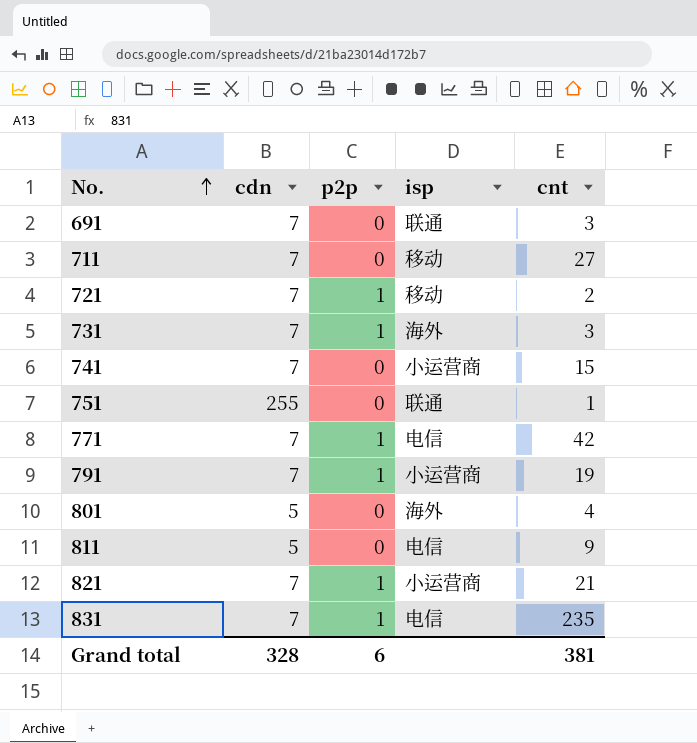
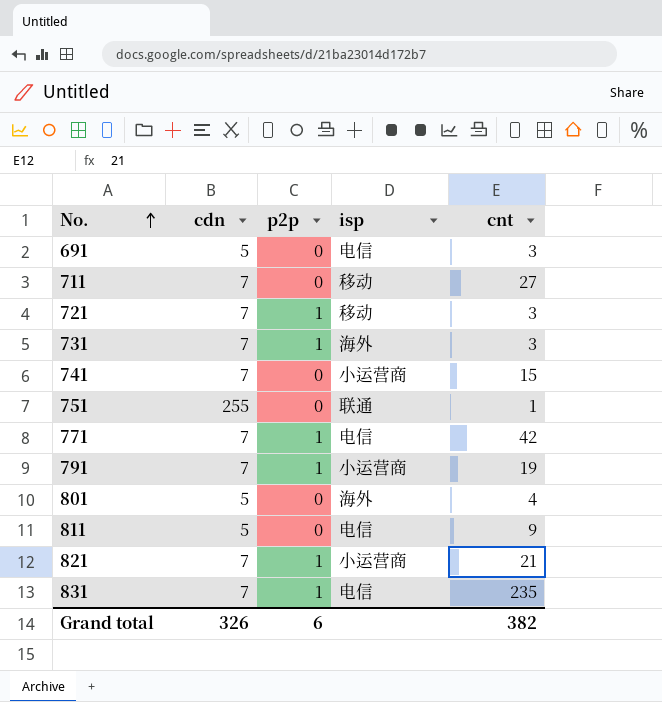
691 | cdn: 7 -> 5
691 | isp: 联通 -> 电信
721 | cnt: 2 -> 3
Grand total | cdn: 328 -> 326
Grand total | cnt: 381 -> 382

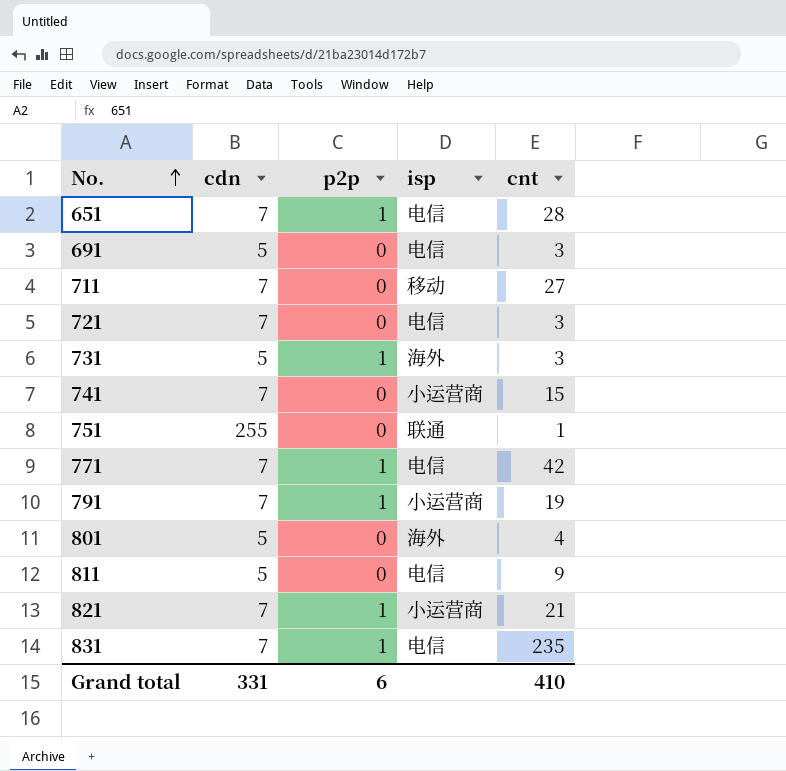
row 651: none -> 7 | 1 | 电信 | 28
721 | p2p: 1 -> 0
721 | isp: 移动 -> 电信
731 | cdn: 7 -> 5
Grand total | cdn: 326 -> 331
Grand total | cnt: 382 -> 410

